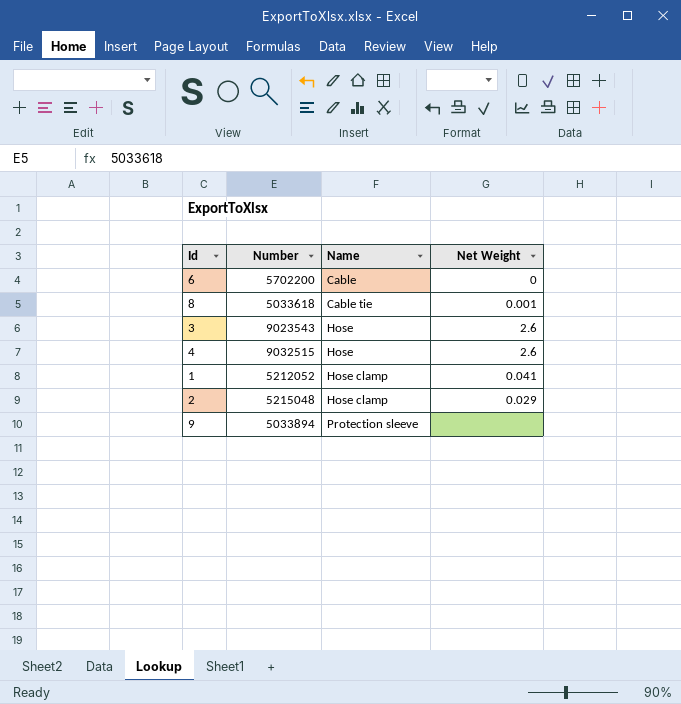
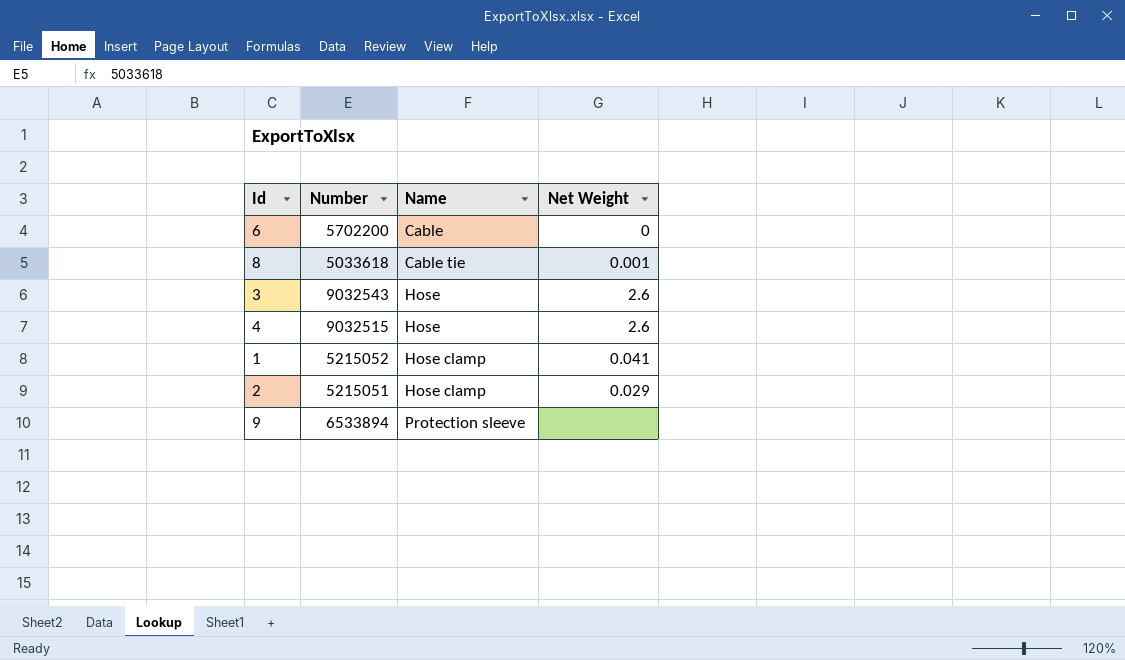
3 | Number: 9023543 -> 9032543
1 | Number: 5212052 -> 5215052
2 | Number: 5215048 -> 5215051
9 | Number: 5033894 -> 6533894

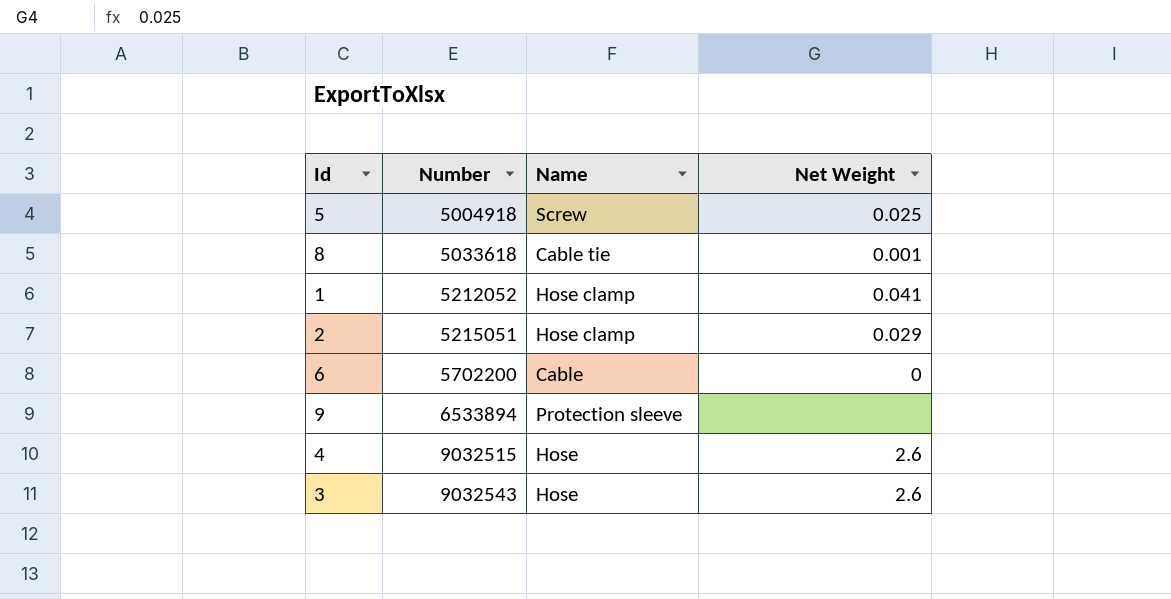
row order: Name ascending -> Number ascending
row 5: none -> 5004918 | Screw | 0.025
1 | Number: 5215052 -> 5212052

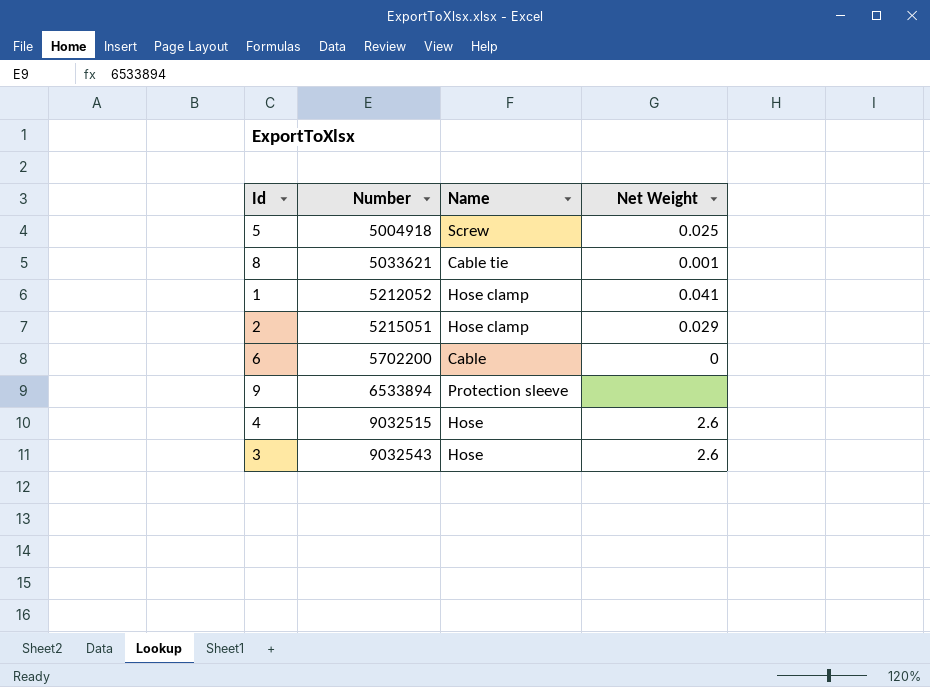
8 | Number: 5033618 -> 5033621

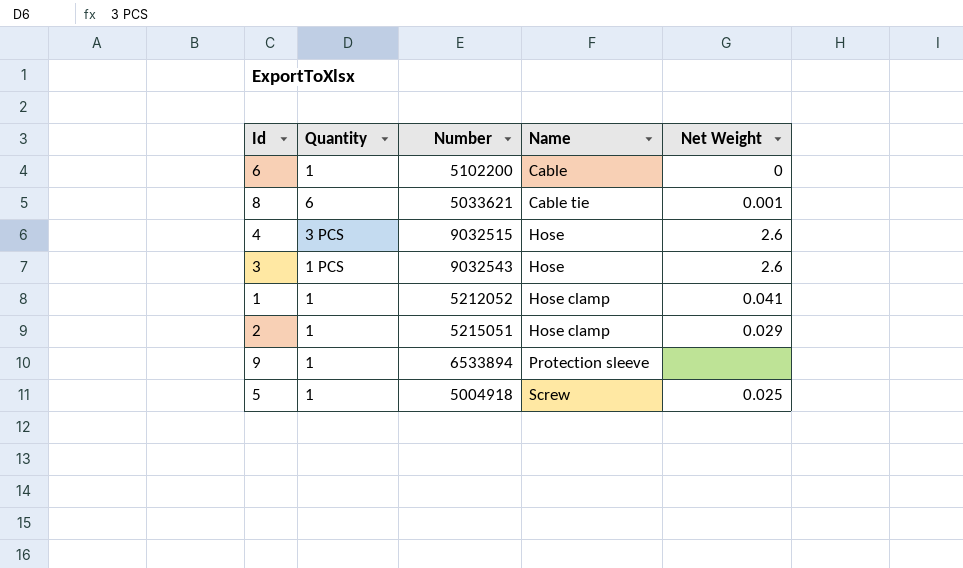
row order: Number ascending -> Name ascending
column Quantity | position: none -> 2
6 | Number: 5702200 -> 5102200

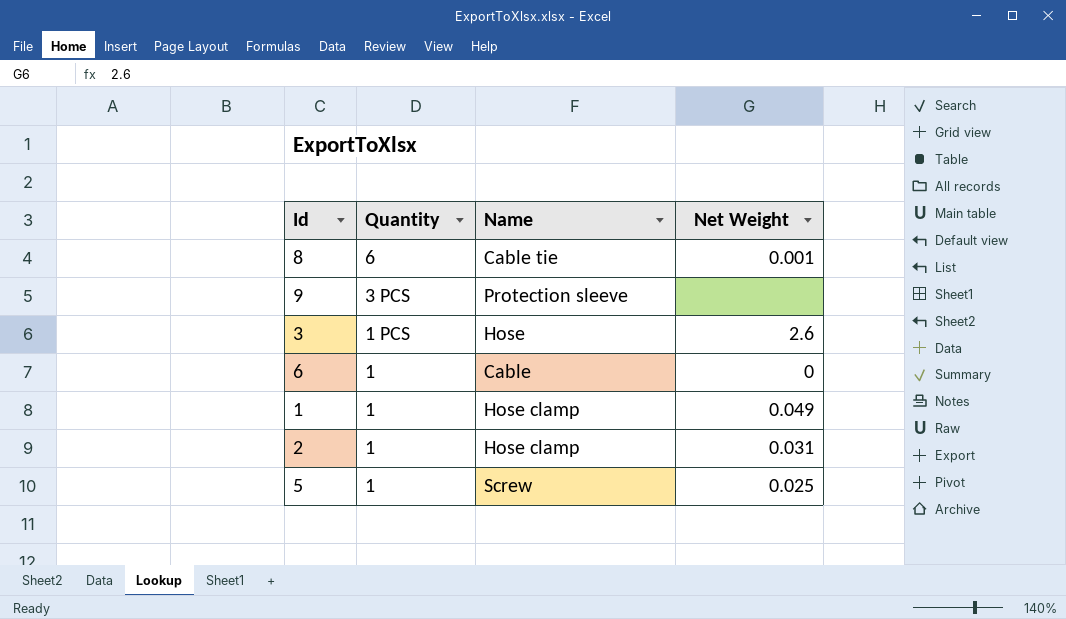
row order: Name ascending -> Quantity descending
column Number | position: 3 -> none
row 4: 3 PCS | 9032515 | Hose | 2.6 -> none
9 | Quantity: 1 -> 3 PCS
1 | Net Weight: 0.041 -> 0.049
2 | Net Weight: 0.029 -> 0.031

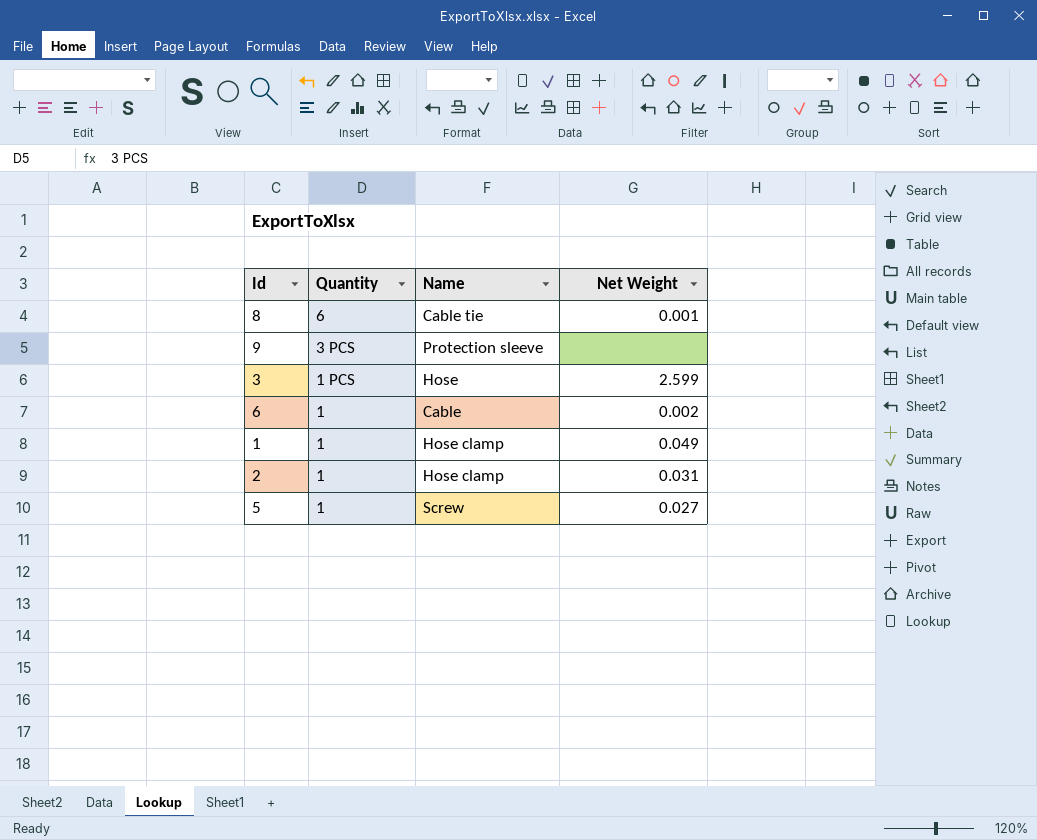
3 | Net Weight: 2.6 -> 2.599
6 | Net Weight: 0 -> 0.002
5 | Net Weight: 0.025 -> 0.027

